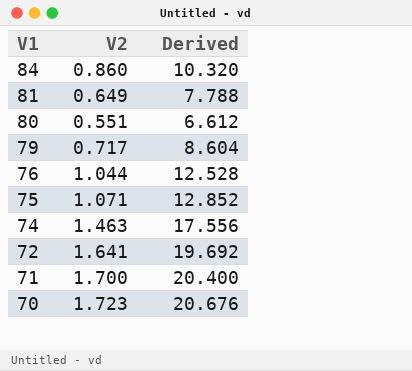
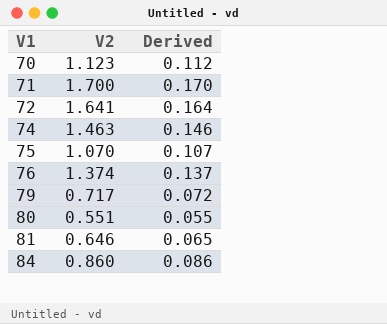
row order: V1 descending -> V1 ascending
column Derived | formula: [V2] * 12 -> [V2] * 0.1
70 | V2: 1.723 -> 1.123
75 | V2: 1.071 -> 1.070
76 | V2: 1.044 -> 1.374
81 | V2: 0.649 -> 0.646

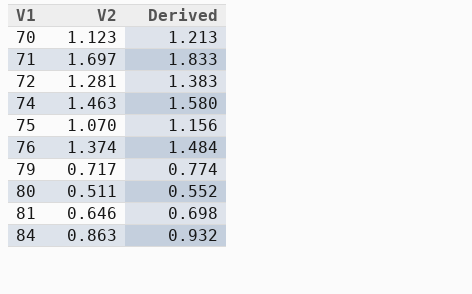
column Derived | formula: [V2] * 0.1 -> [V2] * 1.08
71 | V2: 1.700 -> 1.697
72 | V2: 1.641 -> 1.281
80 | V2: 0.551 -> 0.511
84 | V2: 0.860 -> 0.863

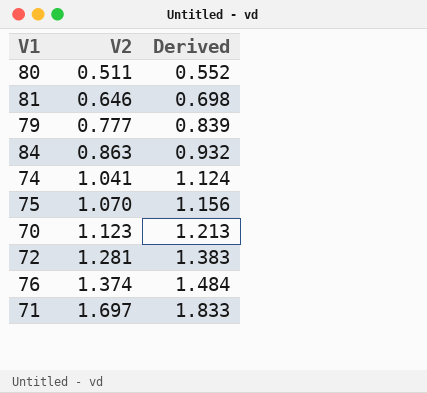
row order: V1 ascending -> V2 ascending
79 | V2: 0.717 -> 0.777
79 | Derived: 0.774 -> 0.839
74 | V2: 1.463 -> 1.041
74 | Derived: 1.580 -> 1.124

